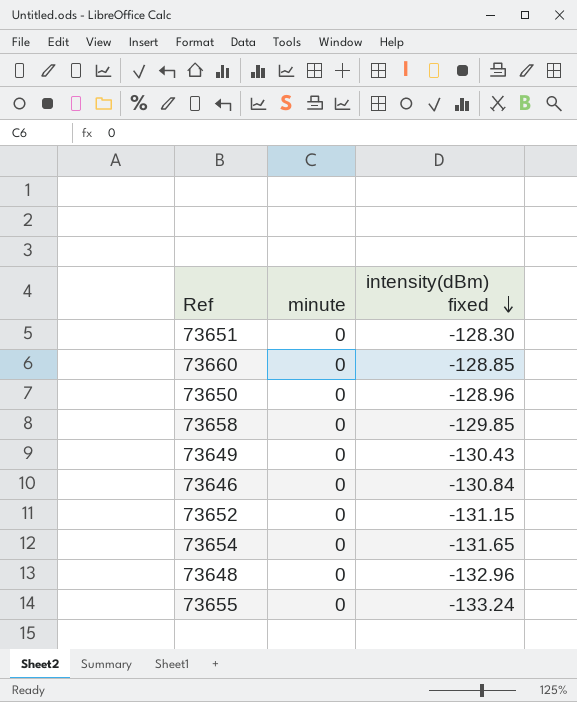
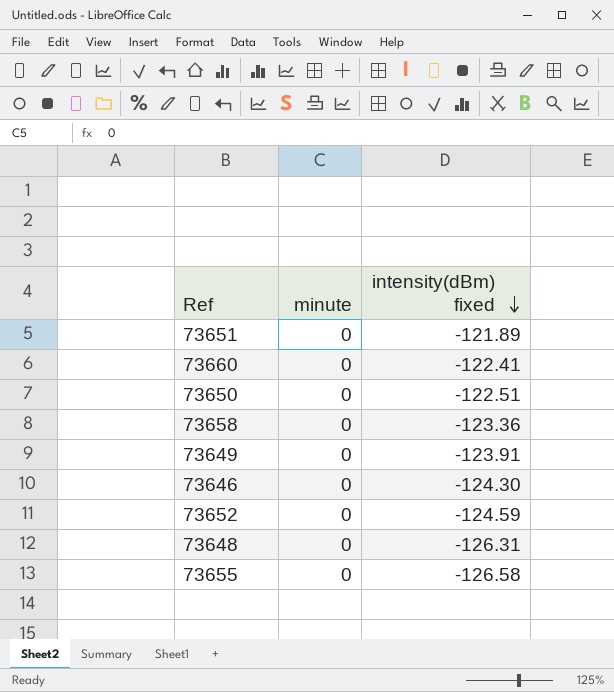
row 73654: 0 | -131.65 -> none
73651 | intensity(dBm) fixed: -128.30 -> -121.89
73660 | intensity(dBm) fixed: -128.85 -> -122.41
73650 | intensity(dBm) fixed: -128.96 -> -122.51
73658 | intensity(dBm) fixed: -129.85 -> -123.36
73649 | intensity(dBm) fixed: -130.43 -> -123.91
73646 | intensity(dBm) fixed: -130.84 -> -124.30
73652 | intensity(dBm) fixed: -131.15 -> -124.59
73648 | intensity(dBm) fixed: -132.96 -> -126.31
73655 | intensity(dBm) fixed: -133.24 -> -126.58

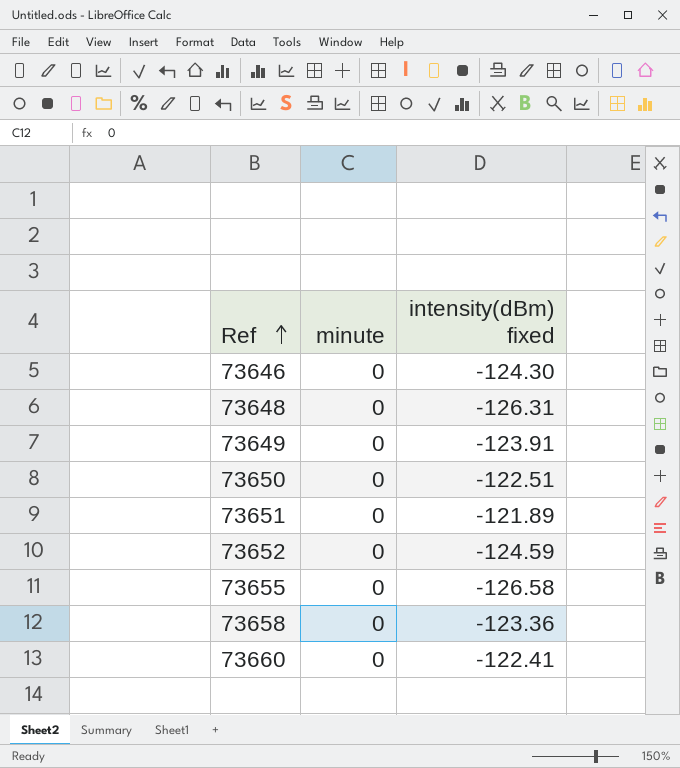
row order: intensity(dBm) fixed descending -> Ref ascending

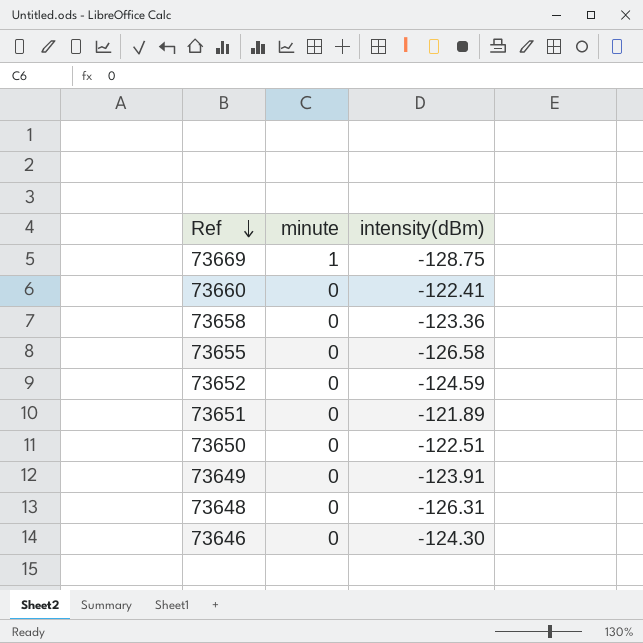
row order: Ref ascending -> Ref descending
column name: intensity(dBm) fixed -> intensity(dBm)
row 73669: none -> 1 | -128.75

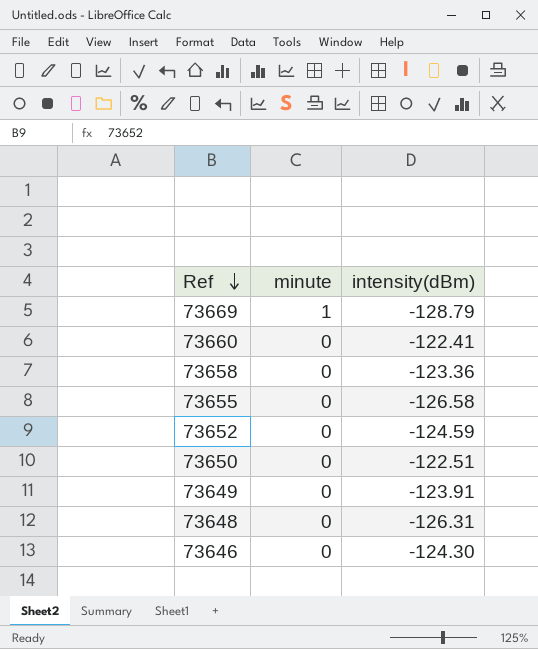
row 73651: 0 | -121.89 -> none
73669 | intensity(dBm): -128.75 -> -128.79

